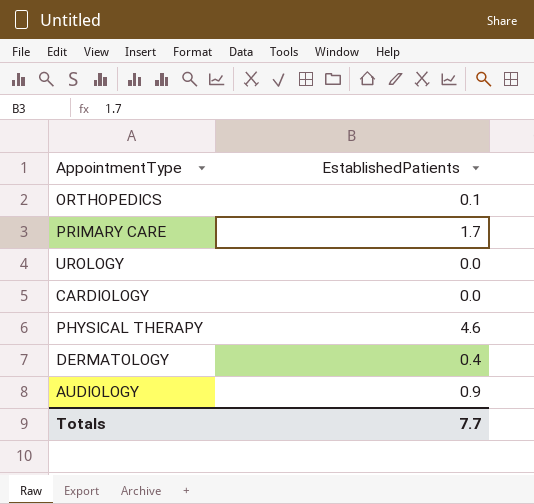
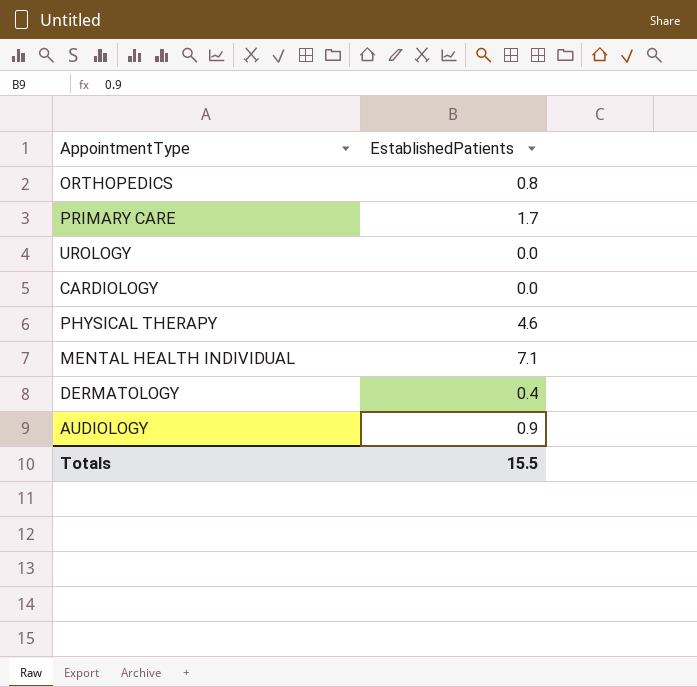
ORTHOPEDICS | EstablishedPatients: 0.1 -> 0.8
row MENTAL HEALTH INDIVIDUAL: none -> 7.1
Totals | EstablishedPatients: 7.7 -> 15.5

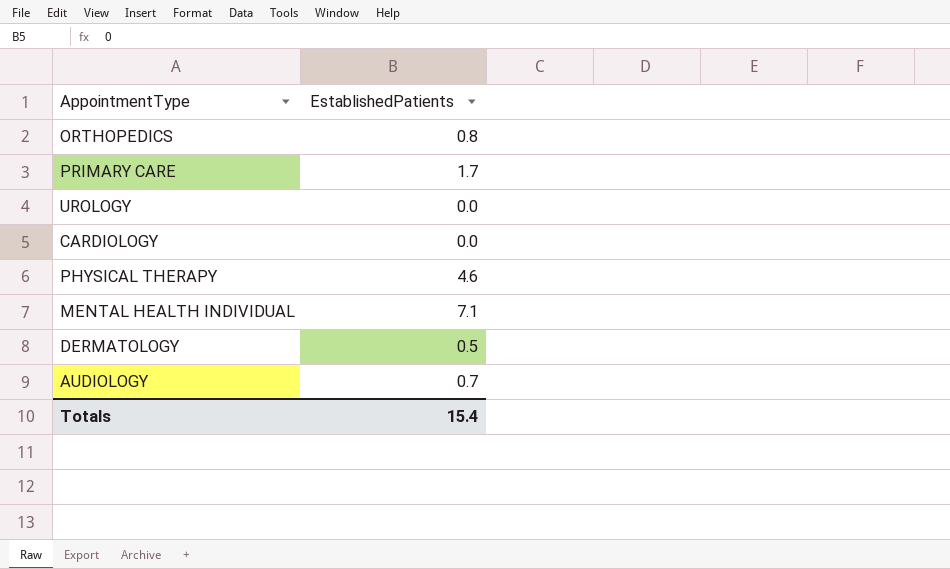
DERMATOLOGY | EstablishedPatients: 0.4 -> 0.5
AUDIOLOGY | EstablishedPatients: 0.9 -> 0.7
Totals | EstablishedPatients: 15.5 -> 15.4

